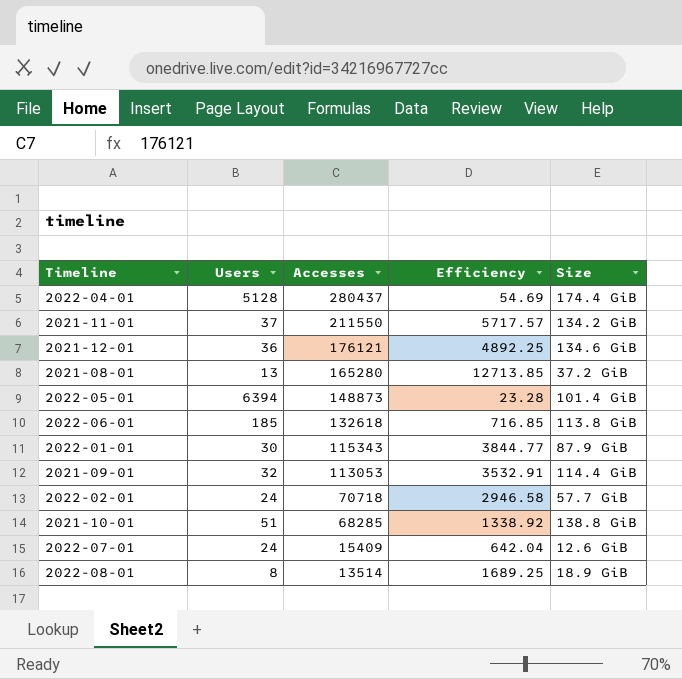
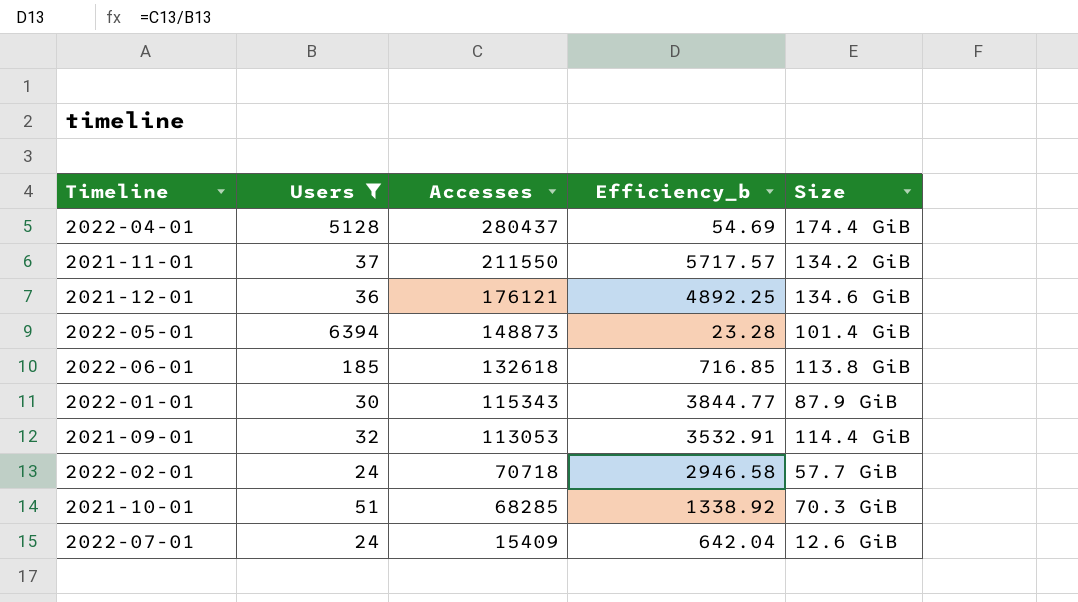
filter: none -> Users >= 24
column name: Efficiency -> Efficiency_b
2021-10-01 | Size: 138.8 GiB -> 70.3 GiB

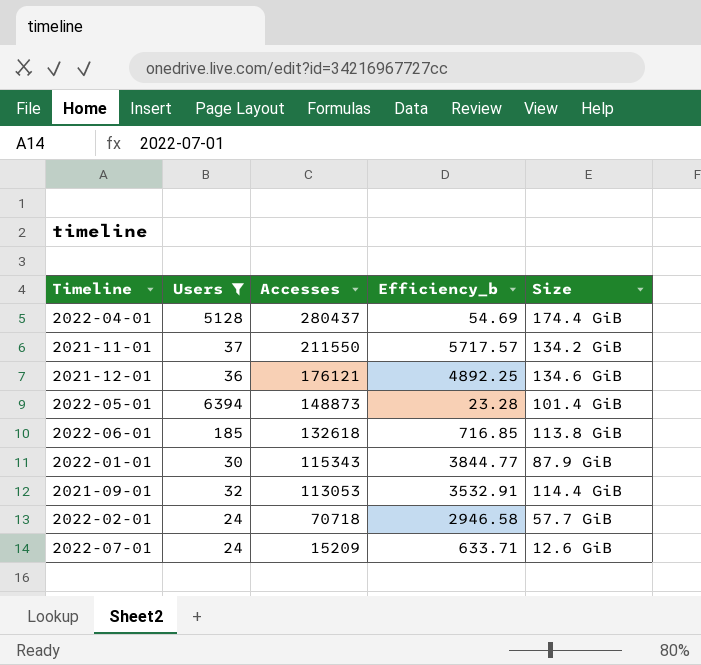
row 2021-10-01: 51 | 68285 | 1338.92 | 70.3 GiB -> none
2022-07-01 | Accesses: 15409 -> 15209
2022-07-01 | Efficiency_b: 642.04 -> 633.71

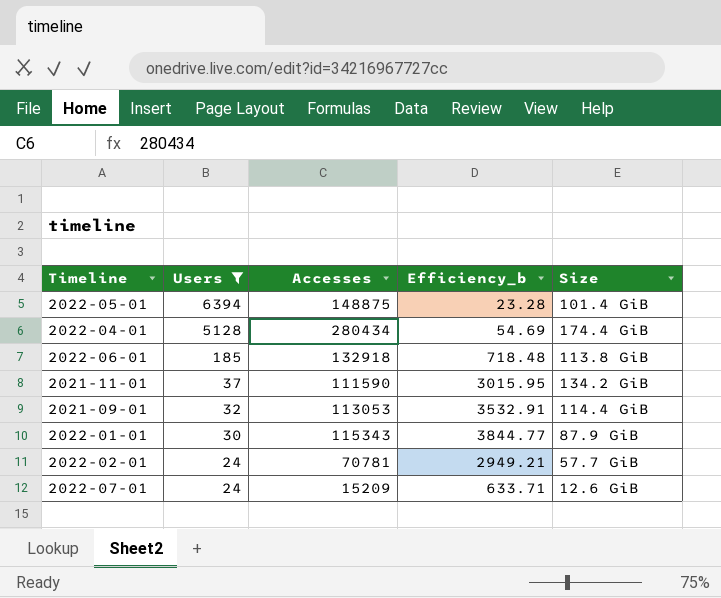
row order: Accesses descending -> Users descending
row 2021-12-01: 36 | 176121 | 4892.25 | 134.6 GiB -> none
2022-05-01 | Accesses: 148873 -> 148875
2022-04-01 | Accesses: 280437 -> 280434
2022-06-01 | Accesses: 132618 -> 132918
2022-06-01 | Efficiency_b: 716.85 -> 718.48
2021-11-01 | Accesses: 211550 -> 111590
2021-11-01 | Efficiency_b: 5717.57 -> 3015.95
2022-02-01 | Accesses: 70718 -> 70781
2022-02-01 | Efficiency_b: 2946.58 -> 2949.21

